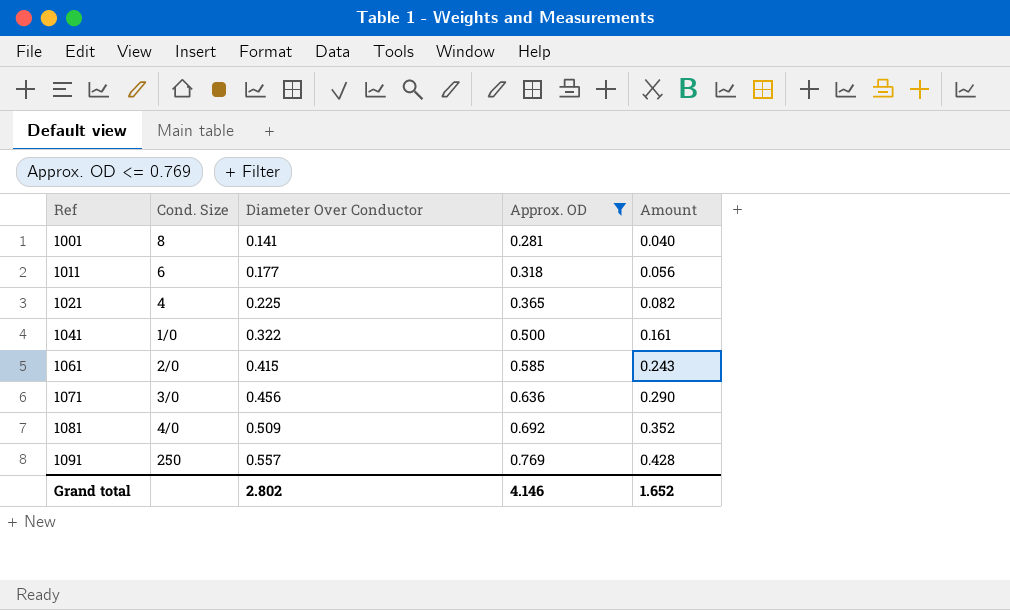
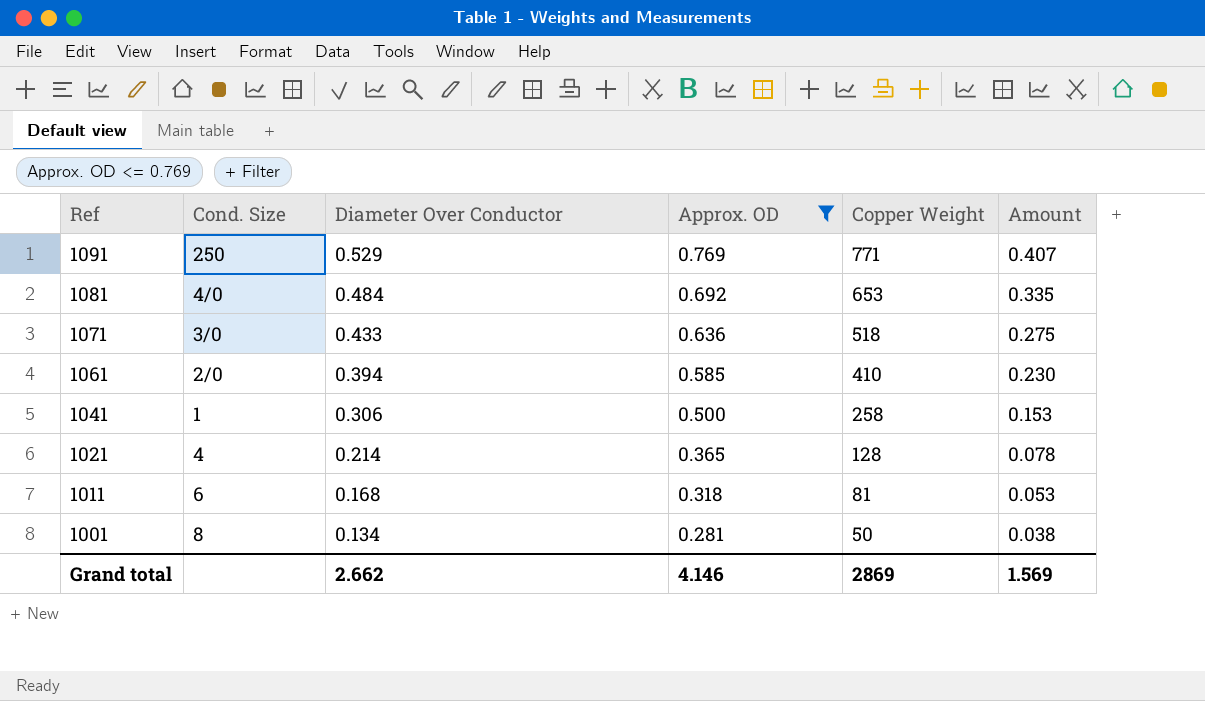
row order: Ref ascending -> Ref descending
column Copper Weight | position: none -> 5
1091 | Diameter Over Conductor: 0.557 -> 0.529
1091 | Amount: 0.428 -> 0.407
1081 | Diameter Over Conductor: 0.509 -> 0.484
1081 | Amount: 0.352 -> 0.335
1071 | Diameter Over Conductor: 0.456 -> 0.433
1071 | Amount: 0.290 -> 0.275
1061 | Diameter Over Conductor: 0.415 -> 0.394
1061 | Amount: 0.243 -> 0.230
1041 | Cond. Size: 1/0 -> 1
1041 | Diameter Over Conductor: 0.322 -> 0.306
1041 | Amount: 0.161 -> 0.153
1021 | Diameter Over Conductor: 0.225 -> 0.214
1021 | Amount: 0.082 -> 0.078
1011 | Diameter Over Conductor: 0.177 -> 0.168
1011 | Amount: 0.056 -> 0.053
1001 | Diameter Over Conductor: 0.141 -> 0.134
1001 | Amount: 0.040 -> 0.038
Grand total | Diameter Over Conductor: 2.802 -> 2.662
Grand total | Amount: 1.652 -> 1.569

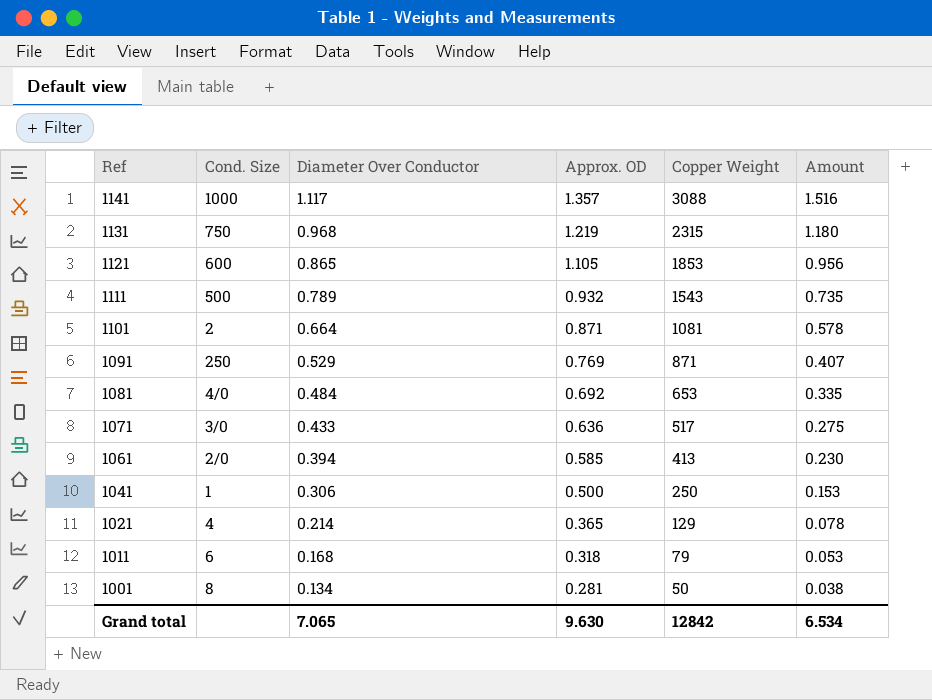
filter: Approx. OD <= 0.769 -> none
1091 | Copper Weight: 771 -> 871
1071 | Copper Weight: 518 -> 517
1061 | Copper Weight: 410 -> 413
1041 | Copper Weight: 258 -> 250
1021 | Copper Weight: 128 -> 129
1011 | Copper Weight: 81 -> 79
Grand total | Diameter Over Conductor: 2.662 -> 7.065
Grand total | Approx. OD: 4.146 -> 9.630
Grand total | Copper Weight: 2869 -> 12842
Grand total | Amount: 1.569 -> 6.534

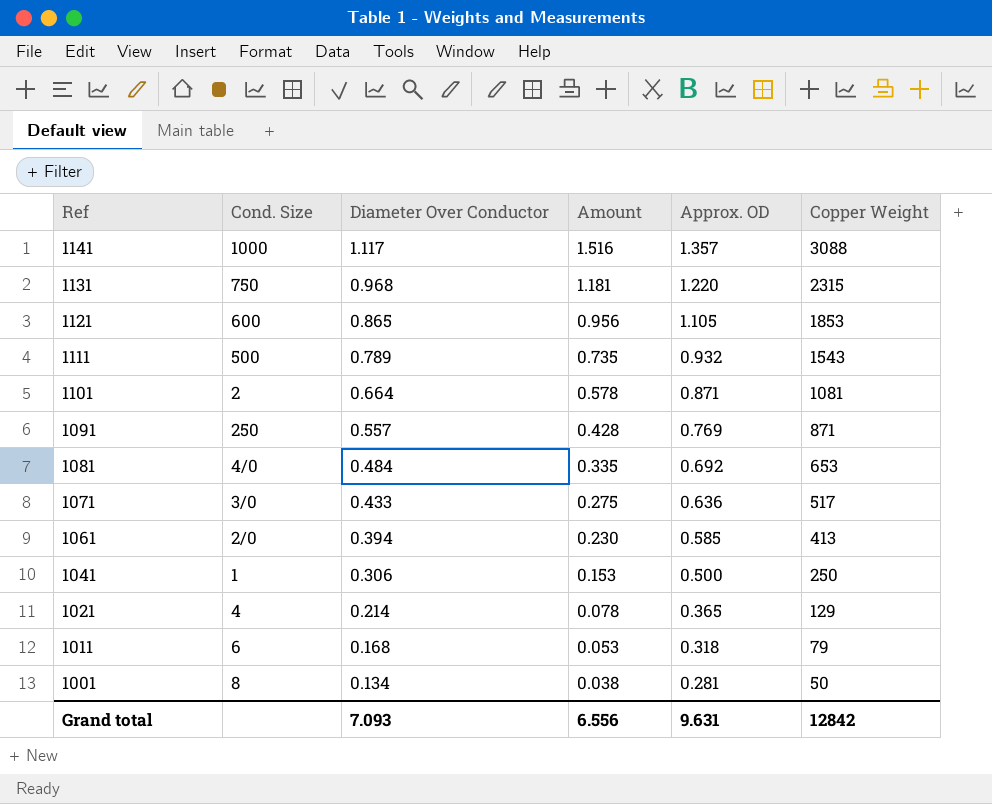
column Amount | position: 6 -> 4
1131 | Amount: 1.180 -> 1.181
1131 | Approx. OD: 1.219 -> 1.220
1091 | Diameter Over Conductor: 0.529 -> 0.557
1091 | Amount: 0.407 -> 0.428
Grand total | Diameter Over Conductor: 7.065 -> 7.093
Grand total | Amount: 6.534 -> 6.556
Grand total | Approx. OD: 9.630 -> 9.631

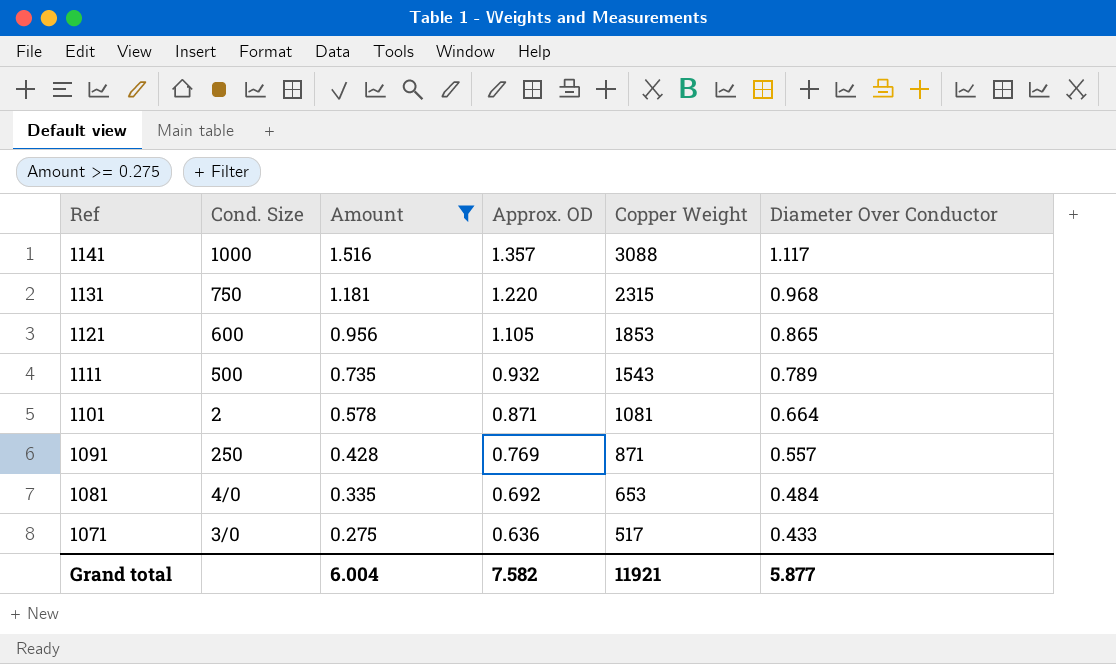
filter: none -> Amount >= 0.275
column Diameter Over Conductor | position: 3 -> 6
Grand total | Amount: 6.556 -> 6.004
Grand total | Approx. OD: 9.631 -> 7.582
Grand total | Copper Weight: 12842 -> 11921
Grand total | Diameter Over Conductor: 7.093 -> 5.877

